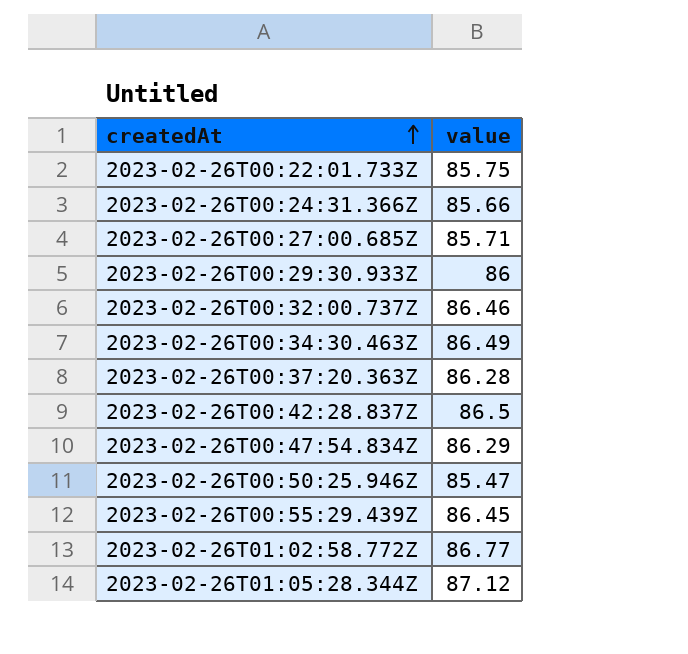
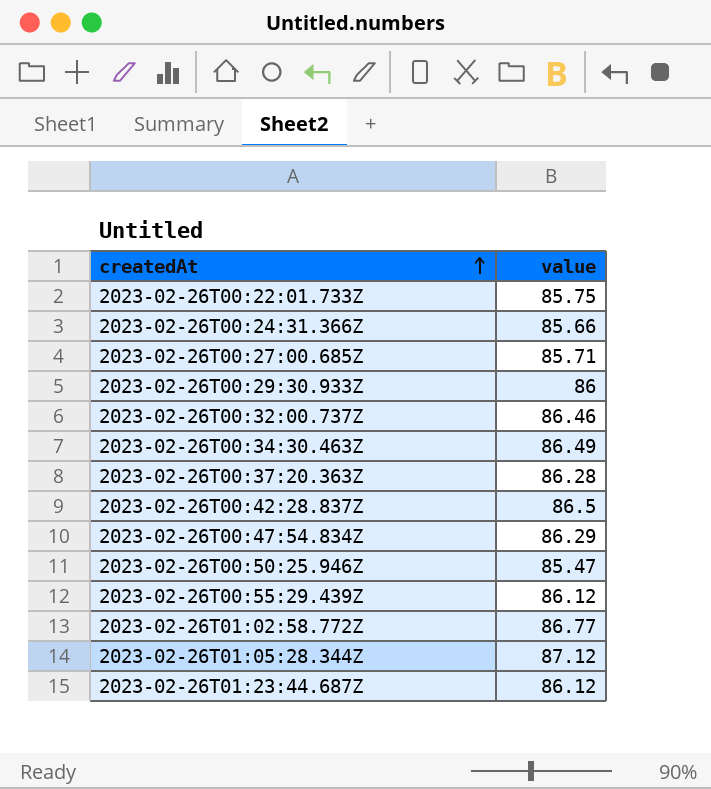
2023-02-26T00:55:29.439Z | value: 86.45 -> 86.12
row 2023-02-26T01:23:44.687Z: none -> 86.12

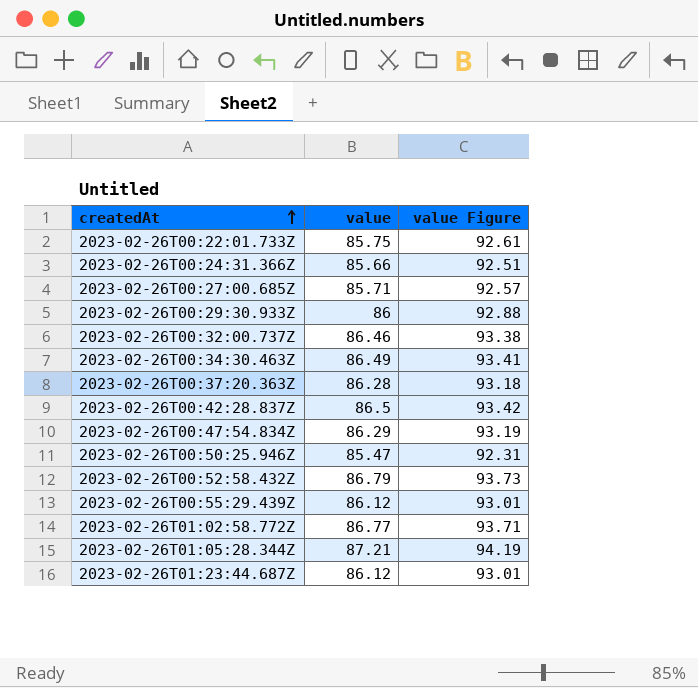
column value Figure | formula: none -> [value] * 1.08
row 2023-02-26T00:52:58.432Z: none -> 86.79 | 93.73
2023-02-26T01:05:28.344Z | value: 87.12 -> 87.21

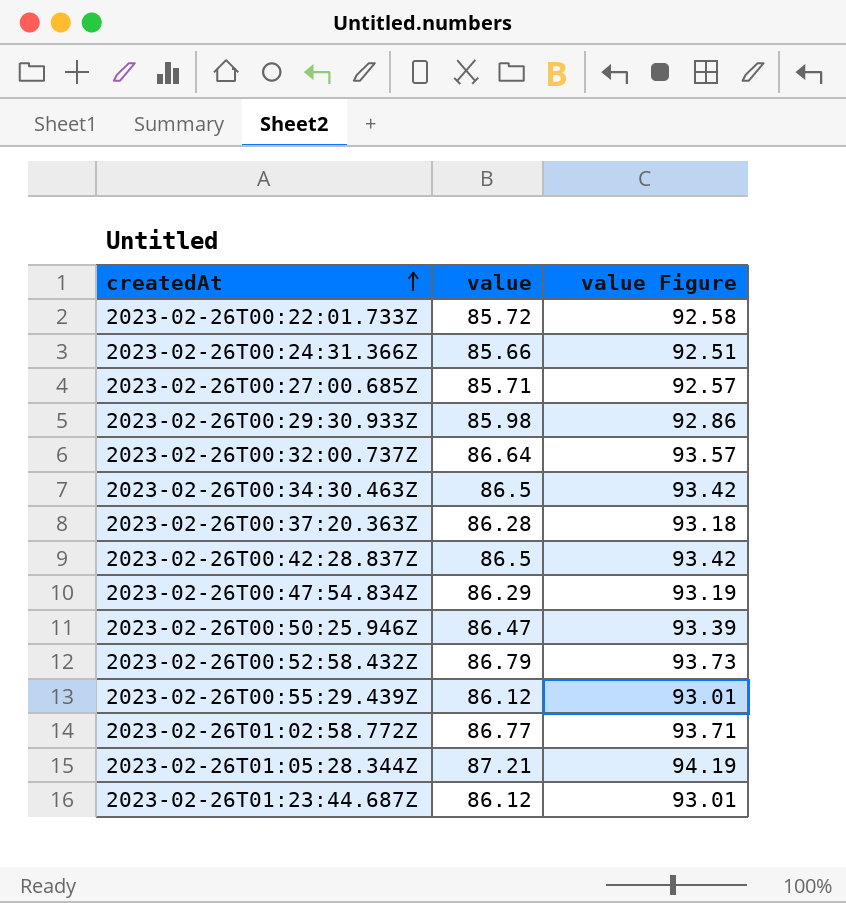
2023-02-26T00:22:01.733Z | value: 85.75 -> 85.72
2023-02-26T00:22:01.733Z | value Figure: 92.61 -> 92.58
2023-02-26T00:29:30.933Z | value: 86 -> 85.98
2023-02-26T00:29:30.933Z | value Figure: 92.88 -> 92.86
2023-02-26T00:32:00.737Z | value: 86.46 -> 86.64
2023-02-26T00:32:00.737Z | value Figure: 93.38 -> 93.57
2023-02-26T00:34:30.463Z | value: 86.49 -> 86.5
2023-02-26T00:34:30.463Z | value Figure: 93.41 -> 93.42
2023-02-26T00:50:25.946Z | value: 85.47 -> 86.47
2023-02-26T00:50:25.946Z | value Figure: 92.31 -> 93.39

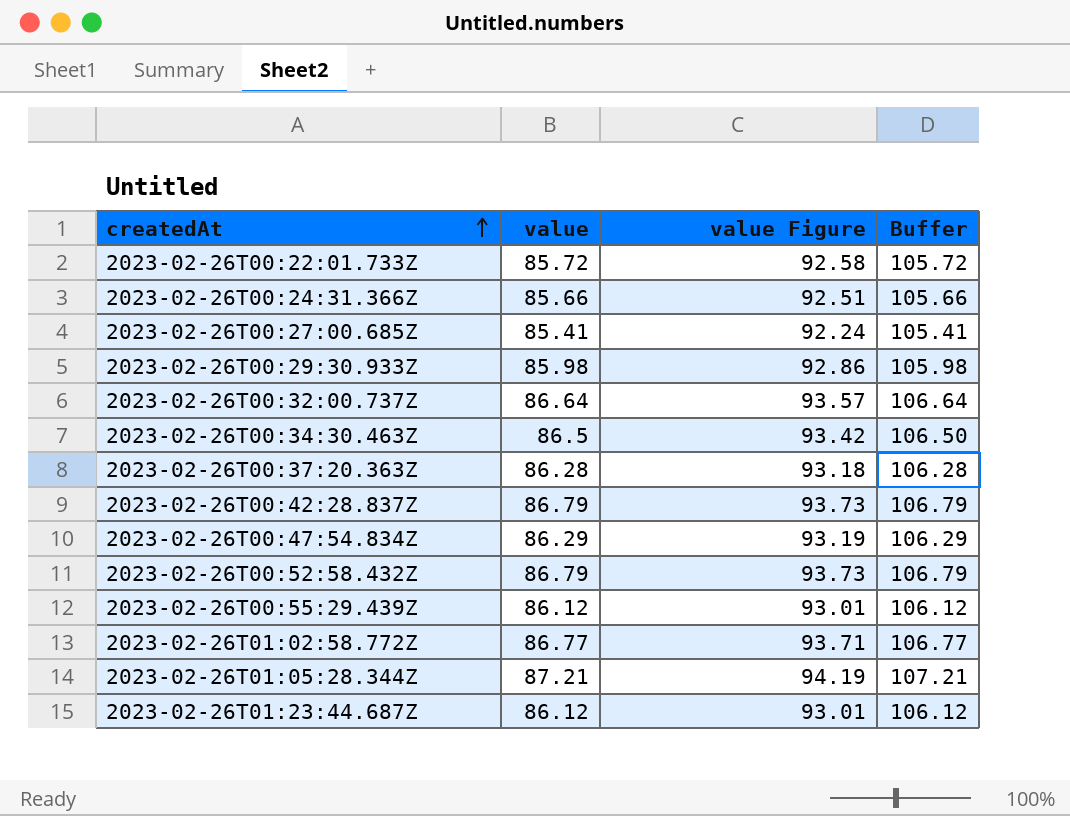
column Buffer | formula: none -> [value] + 20
row 2023-02-26T00:50:25.946Z: 86.47 | 93.39 -> none
2023-02-26T00:27:00.685Z | value: 85.71 -> 85.41
2023-02-26T00:27:00.685Z | value Figure: 92.57 -> 92.24
2023-02-26T00:42:28.837Z | value: 86.5 -> 86.79
2023-02-26T00:42:28.837Z | value Figure: 93.42 -> 93.73

